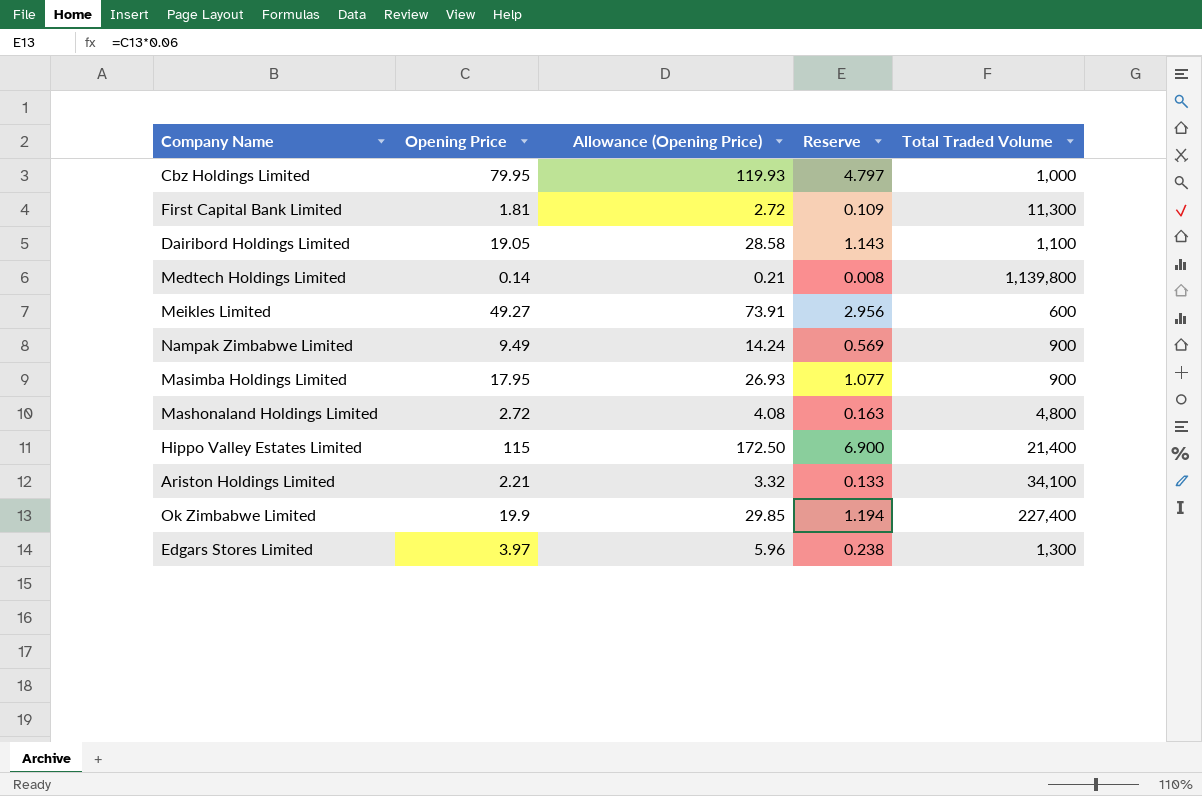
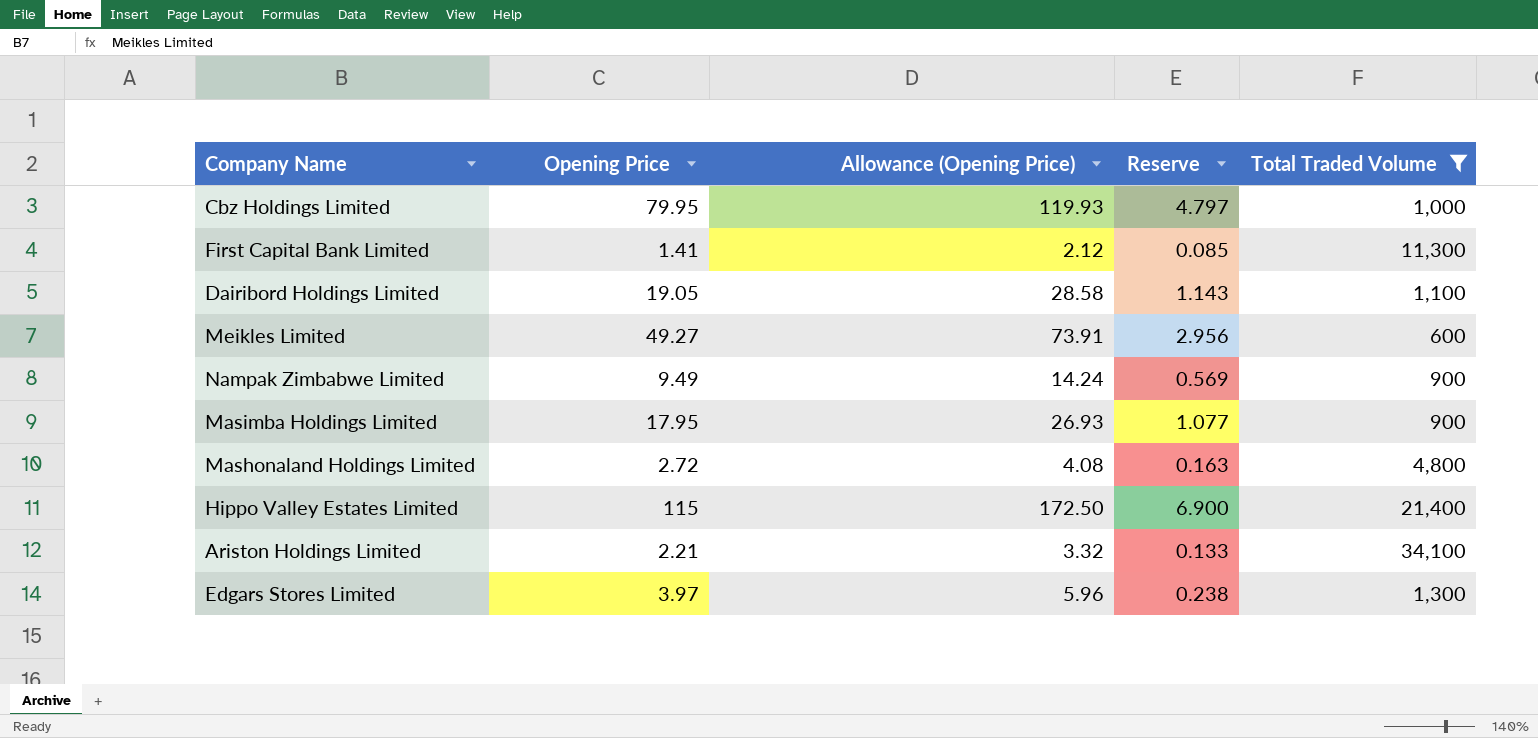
filter: none -> Total Traded Volume <= 34,100
First Capital Bank Limited | Opening Price: 1.81 -> 1.41
First Capital Bank Limited | Allowance (Opening Price): 2.72 -> 2.12
First Capital Bank Limited | Reserve: 0.109 -> 0.085

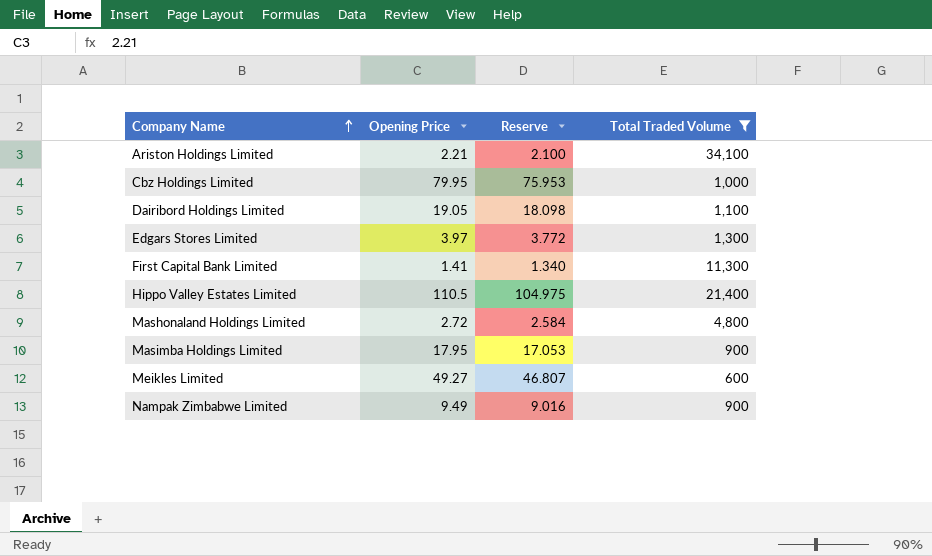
row order: none -> Company Name ascending
column Allowance (Opening Price) | formula: [Opening Price] * 1.5 -> none
column Reserve | formula: [Opening Price] * 0.06 -> [Opening Price] * 0.95
Hippo Valley Estates Limited | Opening Price: 115 -> 110.5

